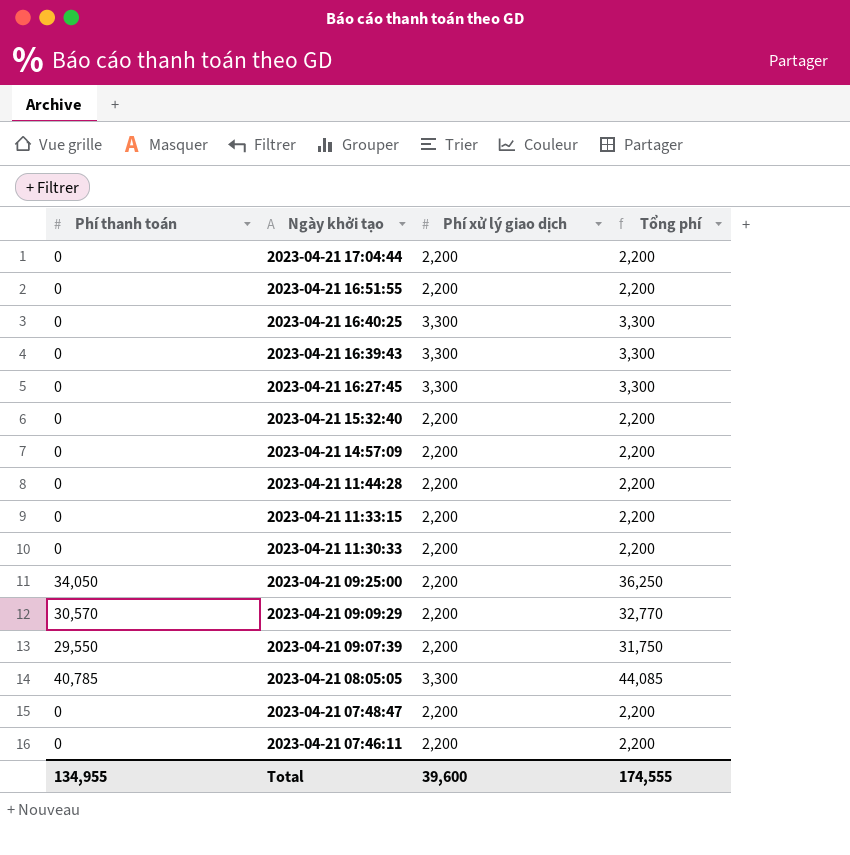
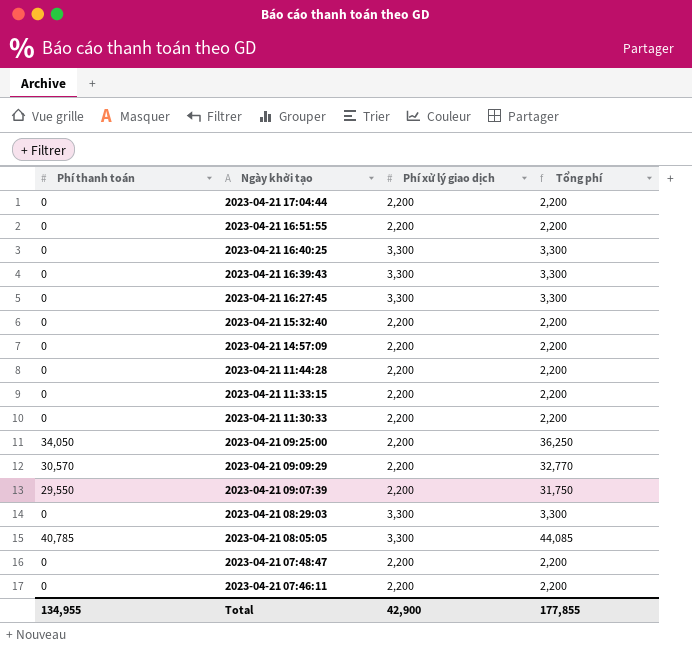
row 2023-04-21 08:29:03: none -> 0 | 3,300 | 3,300
Total | Phí xử lý giao dịch: 39,600 -> 42,900
Total | Tổng phí: 174,555 -> 177,855

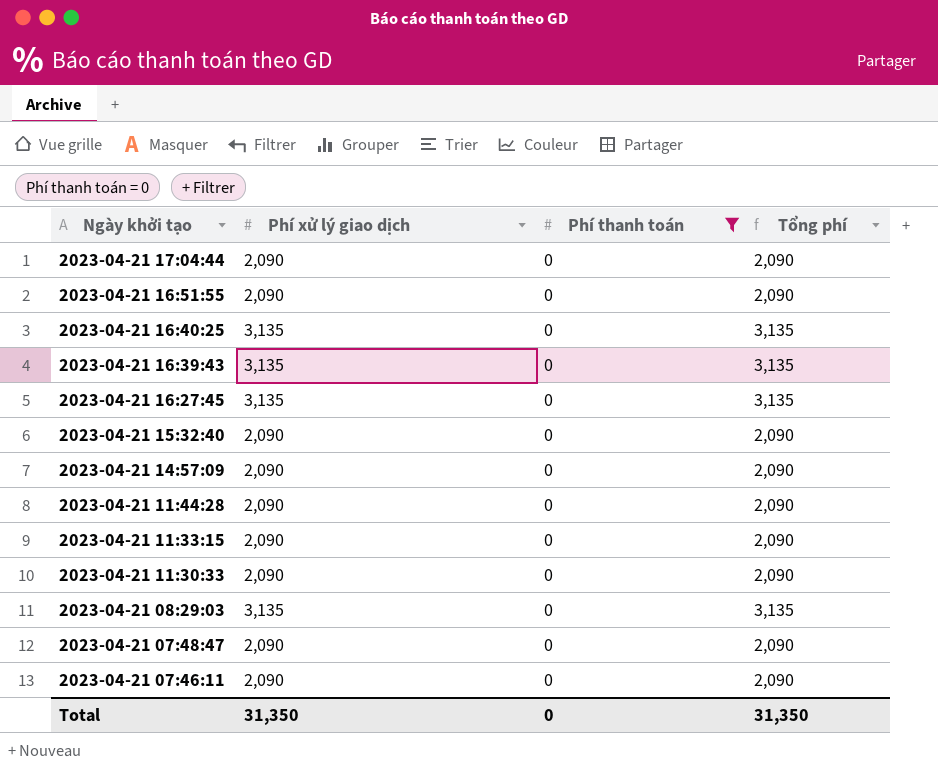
filter: none -> Phí thanh toán = 0
column Phí thanh toán | position: 1 -> 3
2023-04-21 17:04:44 | Phí xử lý giao dịch: 2,200 -> 2,090
2023-04-21 17:04:44 | Tổng phí: 2,200 -> 2,090
2023-04-21 16:51:55 | Phí xử lý giao dịch: 2,200 -> 2,090
2023-04-21 16:51:55 | Tổng phí: 2,200 -> 2,090
2023-04-21 16:40:25 | Phí xử lý giao dịch: 3,300 -> 3,135
2023-04-21 16:40:25 | Tổng phí: 3,300 -> 3,135
2023-04-21 16:39:43 | Phí xử lý giao dịch: 3,300 -> 3,135
2023-04-21 16:39:43 | Tổng phí: 3,300 -> 3,135
2023-04-21 16:27:45 | Phí xử lý giao dịch: 3,300 -> 3,135
2023-04-21 16:27:45 | Tổng phí: 3,300 -> 3,135
2023-04-21 15:32:40 | Phí xử lý giao dịch: 2,200 -> 2,090
2023-04-21 15:32:40 | Tổng phí: 2,200 -> 2,090
2023-04-21 14:57:09 | Phí xử lý giao dịch: 2,200 -> 2,090
2023-04-21 14:57:09 | Tổng phí: 2,200 -> 2,090
2023-04-21 11:44:28 | Phí xử lý giao dịch: 2,200 -> 2,090
2023-04-21 11:44:28 | Tổng phí: 2,200 -> 2,090
2023-04-21 11:33:15 | Phí xử lý giao dịch: 2,200 -> 2,090
2023-04-21 11:33:15 | Tổng phí: 2,200 -> 2,090
2023-04-21 11:30:33 | Phí xử lý giao dịch: 2,200 -> 2,090
2023-04-21 11:30:33 | Tổng phí: 2,200 -> 2,090
2023-04-21 08:29:03 | Phí xử lý giao dịch: 3,300 -> 3,135
2023-04-21 08:29:03 | Tổng phí: 3,300 -> 3,135
2023-04-21 07:48:47 | Phí xử lý giao dịch: 2,200 -> 2,090
2023-04-21 07:48:47 | Tổng phí: 2,200 -> 2,090
2023-04-21 07:46:11 | Phí xử lý giao dịch: 2,200 -> 2,090
2023-04-21 07:46:11 | Tổng phí: 2,200 -> 2,090
Total | Phí xử lý giao dịch: 42,900 -> 31,350
Total | Phí thanh toán: 134,955 -> 0
Total | Tổng phí: 177,855 -> 31,350

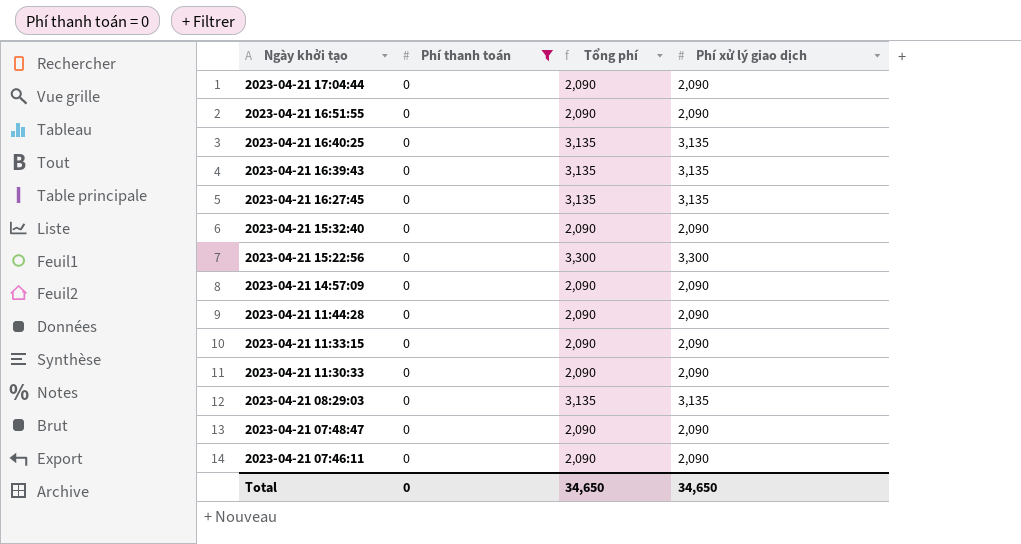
column Phí xử lý giao dịch | position: 2 -> 4
row 2023-04-21 15:22:56: none -> 0 | 3,300 | 3,300
Total | Tổng phí: 31,350 -> 34,650
Total | Phí xử lý giao dịch: 31,350 -> 34,650

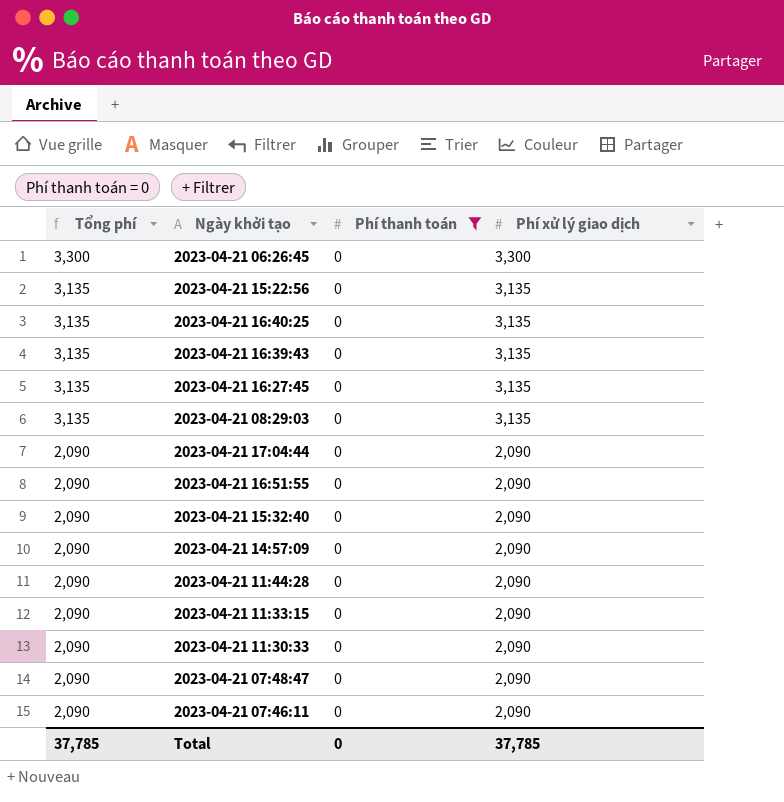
row order: Ngày khởi tạo descending -> Tổng phí descending
column Tổng phí | position: 3 -> 1
row 2023-04-21 06:26:45: none -> 3,300 | 0 | 3,300
2023-04-21 15:22:56 | Tổng phí: 3,300 -> 3,135
2023-04-21 15:22:56 | Phí xử lý giao dịch: 3,300 -> 3,135
Total | Tổng phí: 34,650 -> 37,785
Total | Phí xử lý giao dịch: 34,650 -> 37,785

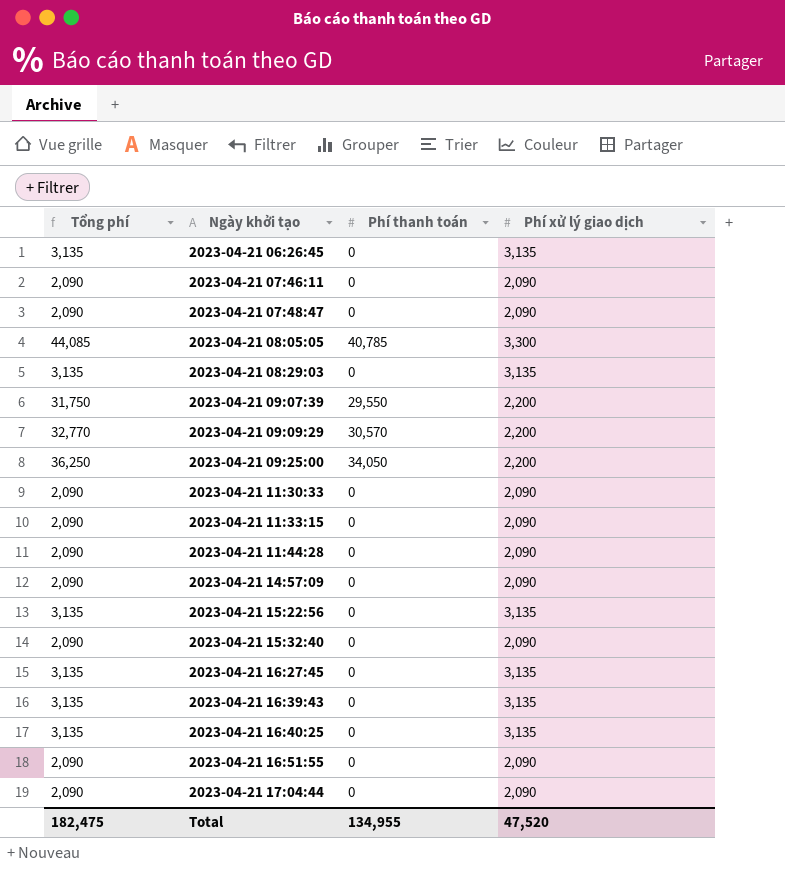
filter: Phí thanh toán = 0 -> none
row order: Tổng phí descending -> Ngày khởi tạo ascending
2023-04-21 06:26:45 | Tổng phí: 3,300 -> 3,135
2023-04-21 06:26:45 | Phí xử lý giao dịch: 3,300 -> 3,135
Total | Tổng phí: 37,785 -> 182,475
Total | Phí thanh toán: 0 -> 134,955
Total | Phí xử lý giao dịch: 37,785 -> 47,520

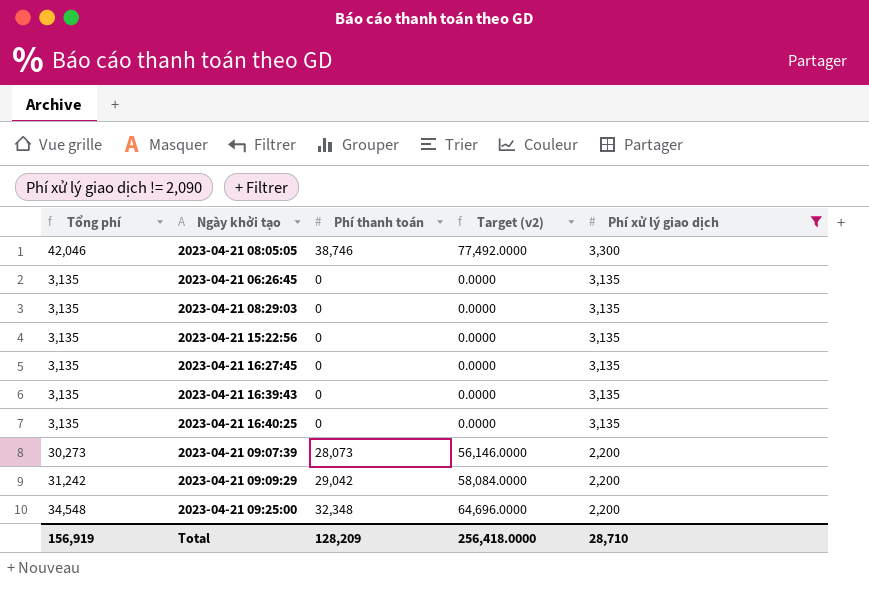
filter: none -> Phí xử lý giao dịch != 2,090
row order: Ngày khởi tạo ascending -> Phí xử lý giao dịch descending
column Target (v2) | formula: none -> [Phí thanh toán] * 2
2023-04-21 08:05:05 | Tổng phí: 44,085 -> 42,046
2023-04-21 08:05:05 | Phí thanh toán: 40,785 -> 38,746
2023-04-21 09:07:39 | Tổng phí: 31,750 -> 30,273
2023-04-21 09:07:39 | Phí thanh toán: 29,550 -> 28,073
2023-04-21 09:09:29 | Tổng phí: 32,770 -> 31,242
2023-04-21 09:09:29 | Phí thanh toán: 30,570 -> 29,042
2023-04-21 09:25:00 | Tổng phí: 36,250 -> 34,548
2023-04-21 09:25:00 | Phí thanh toán: 34,050 -> 32,348
Total | Tổng phí: 182,475 -> 156,919
Total | Phí thanh toán: 134,955 -> 128,209
Total | Phí xử lý giao dịch: 47,520 -> 28,710

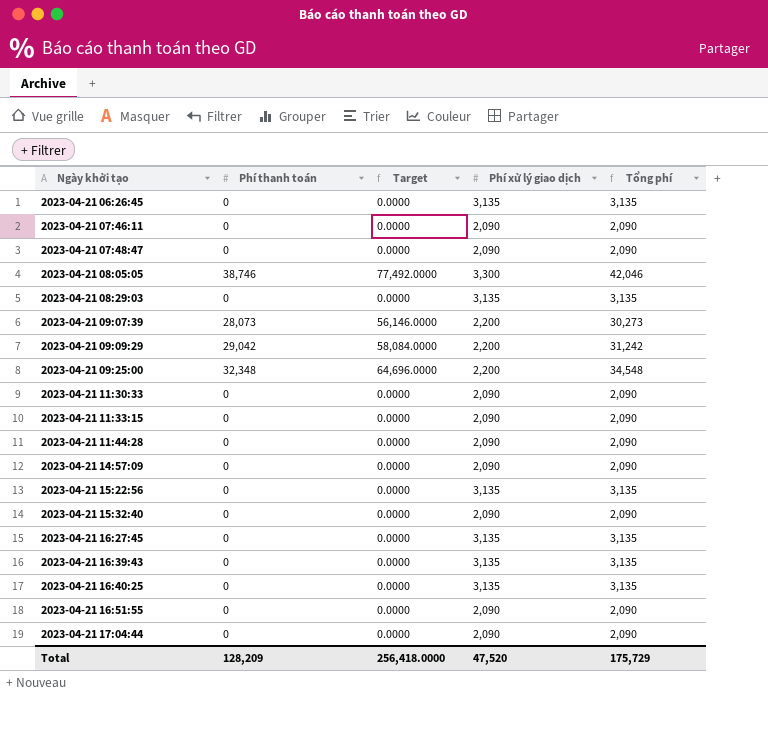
filter: Phí xử lý giao dịch != 2,090 -> none
row order: Phí xử lý giao dịch descending -> Ngày khởi tạo ascending
column name: Target (v2) -> Target
column Tổng phí | position: 1 -> 5
Total | Phí xử lý giao dịch: 28,710 -> 47,520
Total | Tổng phí: 156,919 -> 175,729

